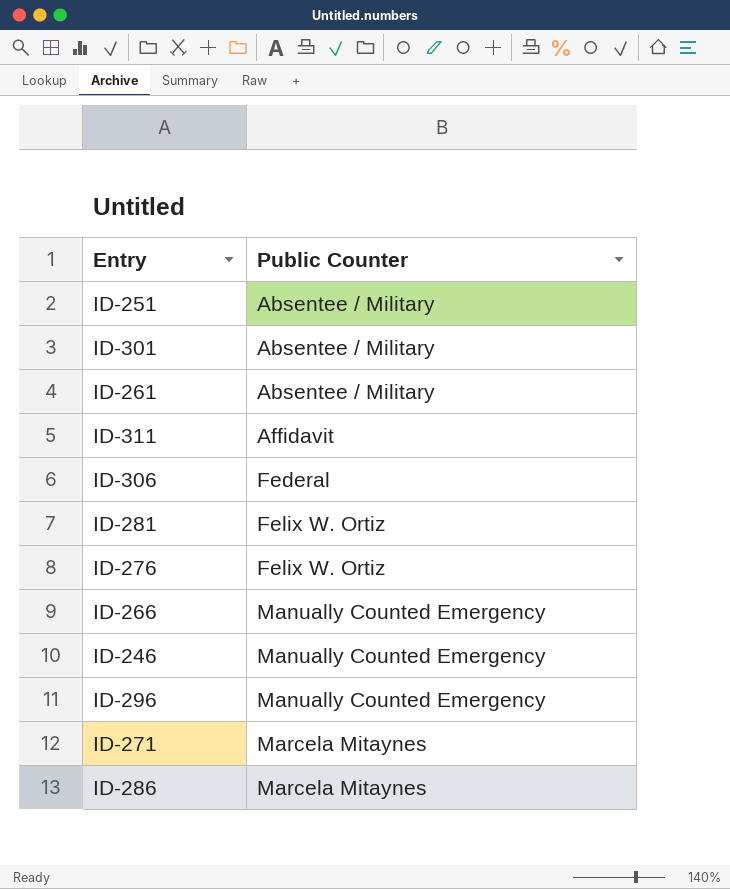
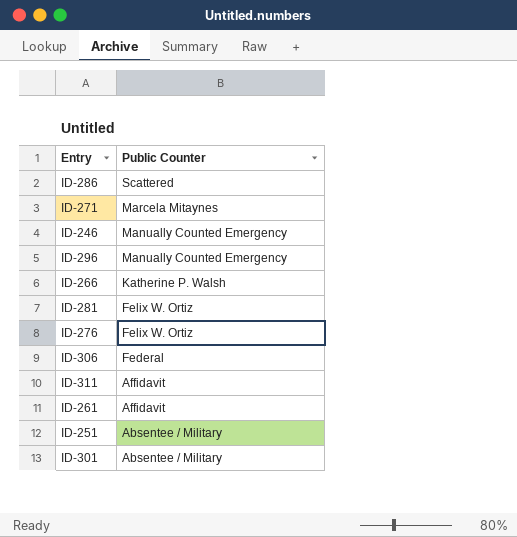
row order: Public Counter ascending -> Public Counter descending
ID-286 | Public Counter: Marcela Mitaynes -> Scattered
ID-266 | Public Counter: Manually Counted Emergency -> Katherine P. Walsh
ID-261 | Public Counter: Absentee / Military -> Affidavit

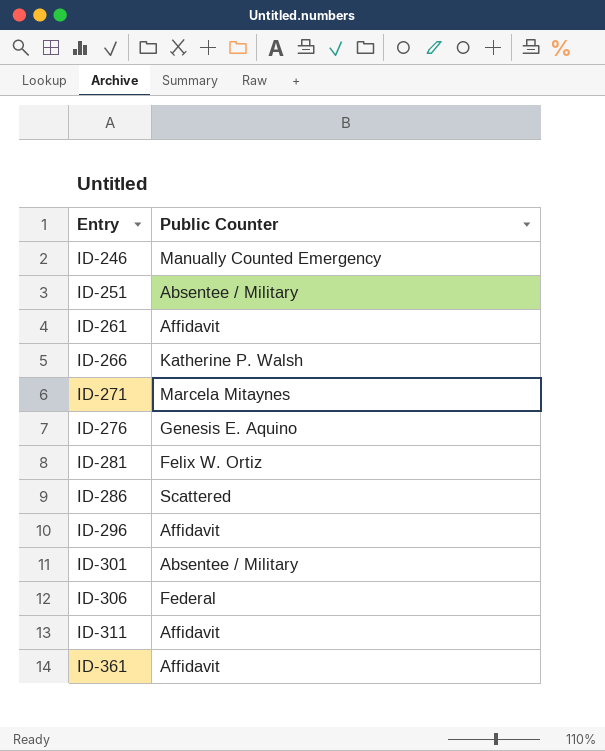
row order: Public Counter descending -> Entry ascending
ID-276 | Public Counter: Felix W. Ortiz -> Genesis E. Aquino
ID-296 | Public Counter: Manually Counted Emergency -> Affidavit
row ID-361: none -> Affidavit

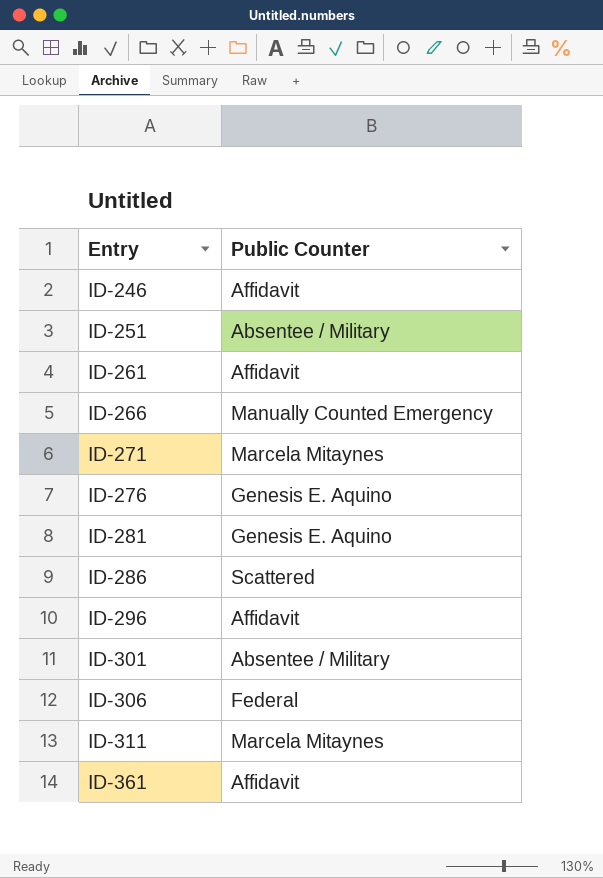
ID-246 | Public Counter: Manually Counted Emergency -> Affidavit
ID-266 | Public Counter: Katherine P. Walsh -> Manually Counted Emergency
ID-281 | Public Counter: Felix W. Ortiz -> Genesis E. Aquino
ID-311 | Public Counter: Affidavit -> Marcela Mitaynes

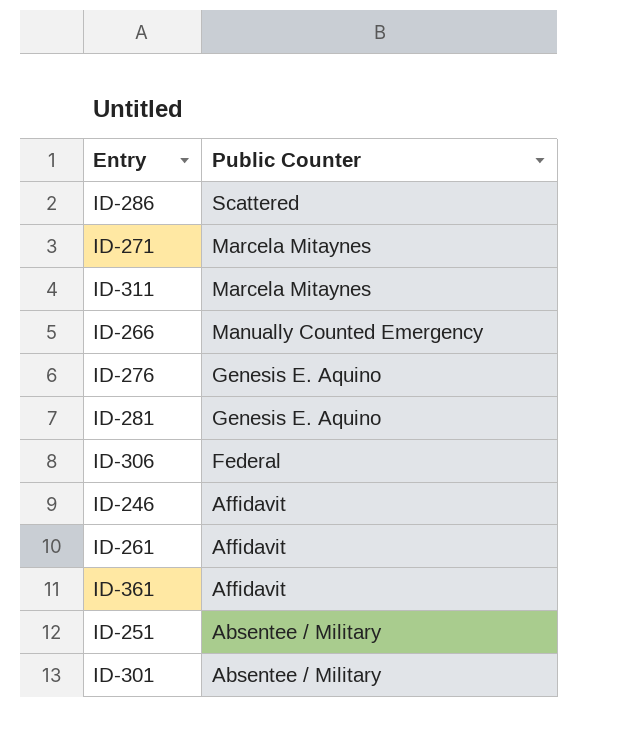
row order: Entry ascending -> Public Counter descending
row ID-296: Affidavit -> none

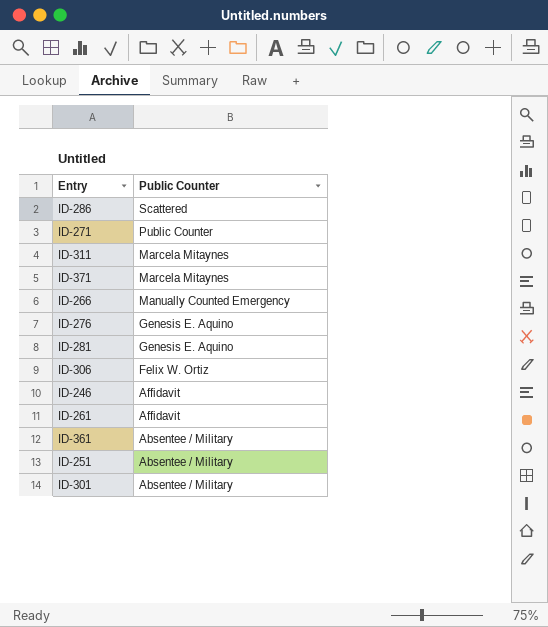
ID-271 | Public Counter: Marcela Mitaynes -> Public Counter
row ID-371: none -> Marcela Mitaynes
ID-306 | Public Counter: Federal -> Felix W. Ortiz
ID-361 | Public Counter: Affidavit -> Absentee / Military

